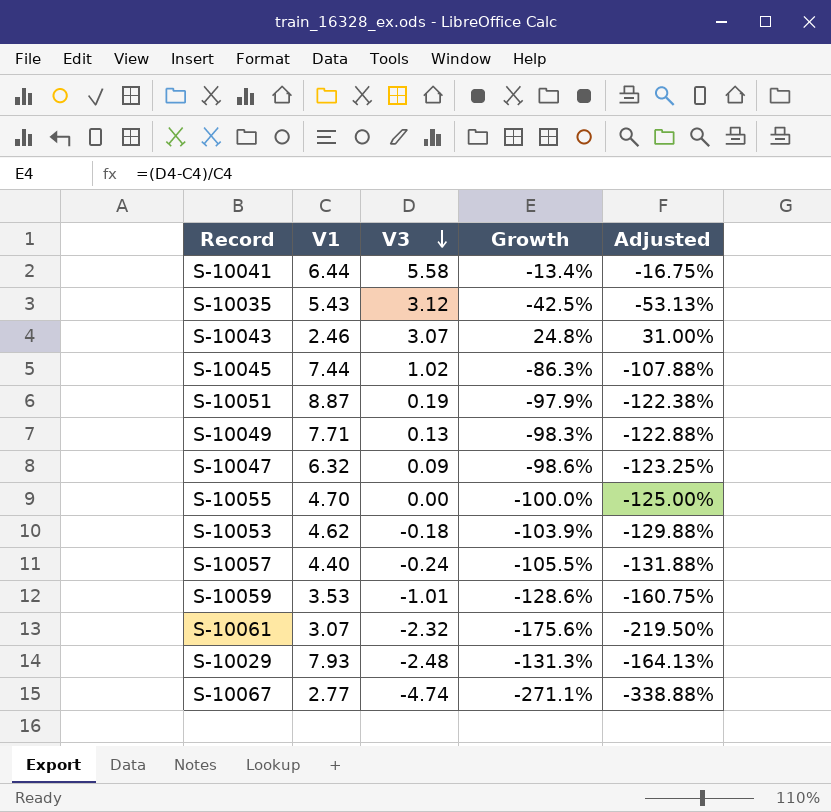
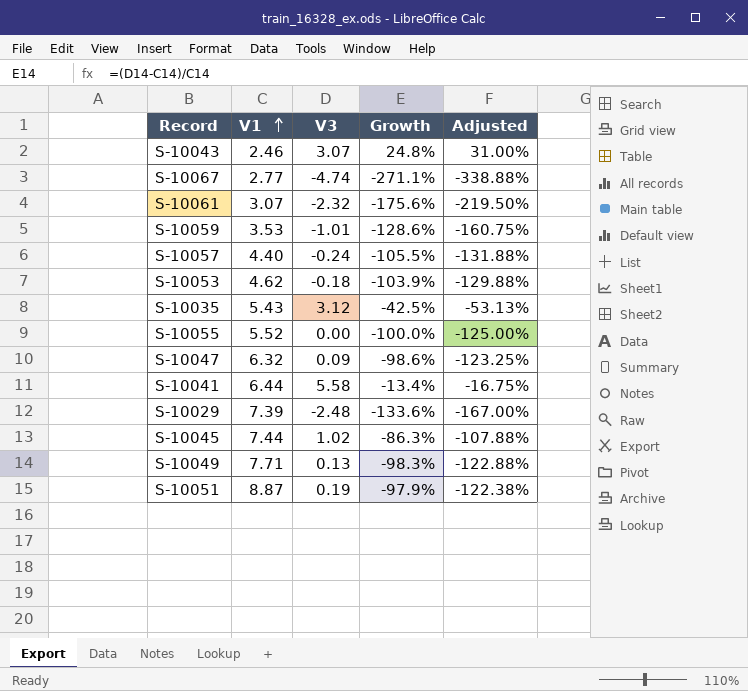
row order: V3 descending -> V1 ascending
S-10055 | V1: 4.70 -> 5.52
S-10029 | V1: 7.93 -> 7.39
S-10029 | Growth: -131.3% -> -133.6%
S-10029 | Adjusted: -164.13% -> -167.00%

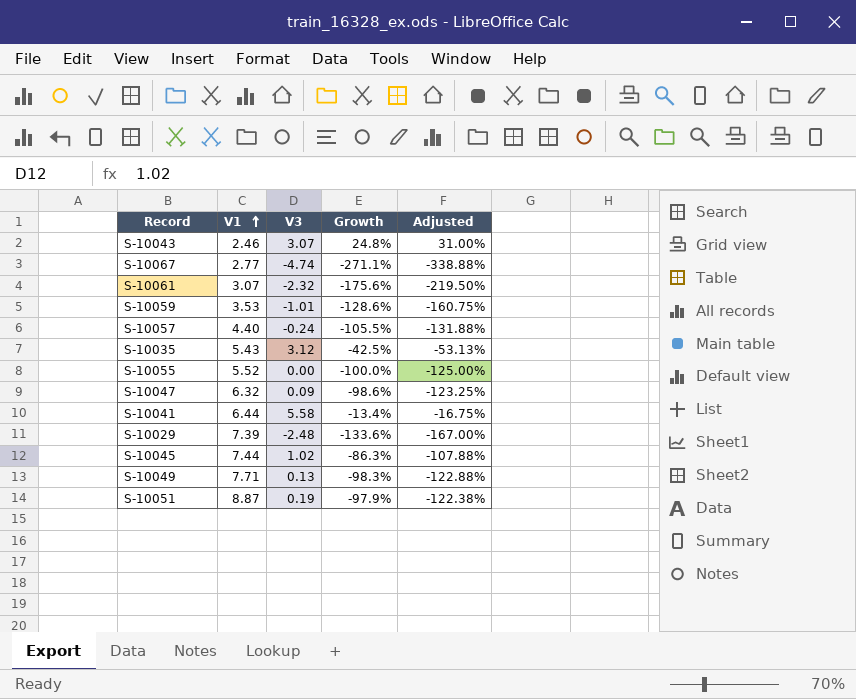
row S-10053: 4.62 | -0.18 | -103.9% | -129.88% -> none

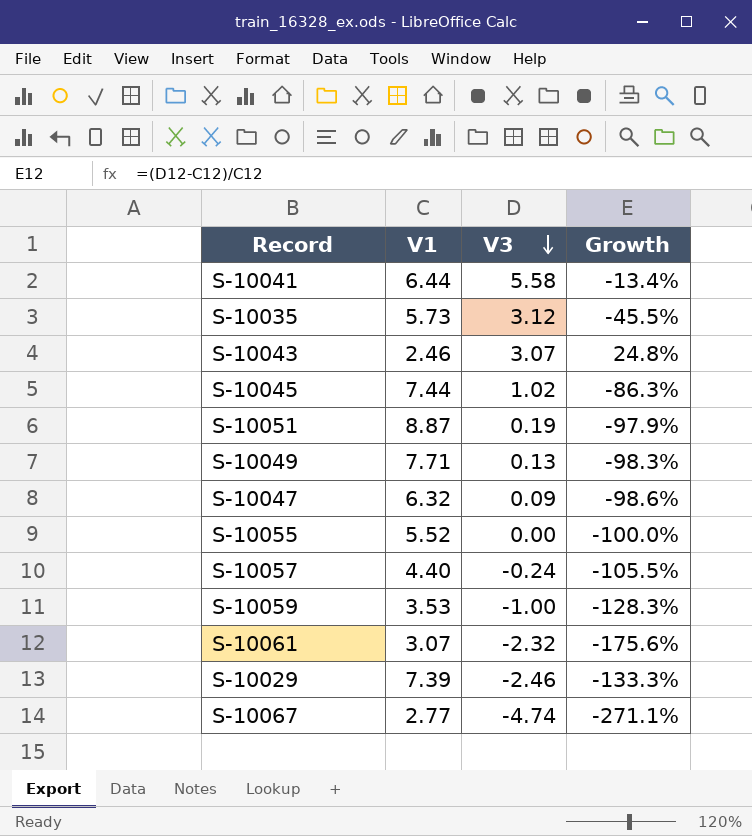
row order: V1 ascending -> V3 descending
column Adjusted | formula: [Growth] * 1.25 -> none
S-10035 | V1: 5.43 -> 5.73
S-10035 | Growth: -42.5% -> -45.5%
S-10059 | V3: -1.01 -> -1.00
S-10059 | Growth: -128.6% -> -128.3%
S-10029 | V3: -2.48 -> -2.46
S-10029 | Growth: -133.6% -> -133.3%

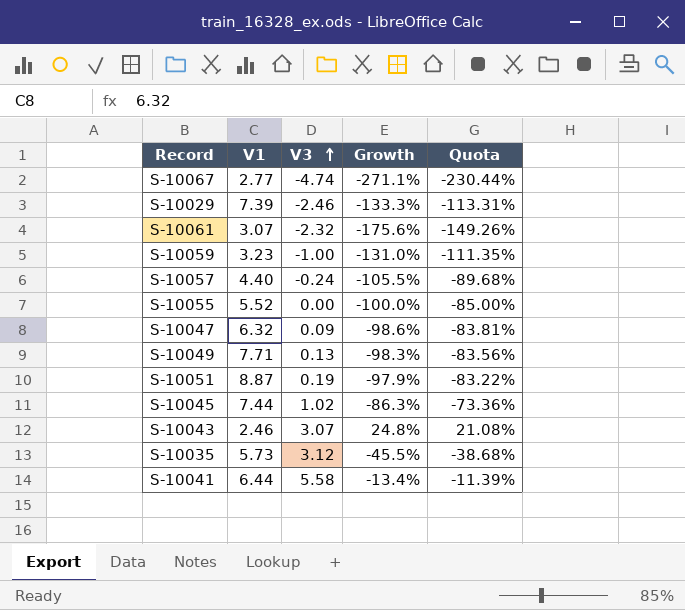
row order: V3 descending -> V3 ascending
column Quota | formula: none -> [Growth] * 0.85
S-10059 | V1: 3.53 -> 3.23
S-10059 | Growth: -128.3% -> -131.0%

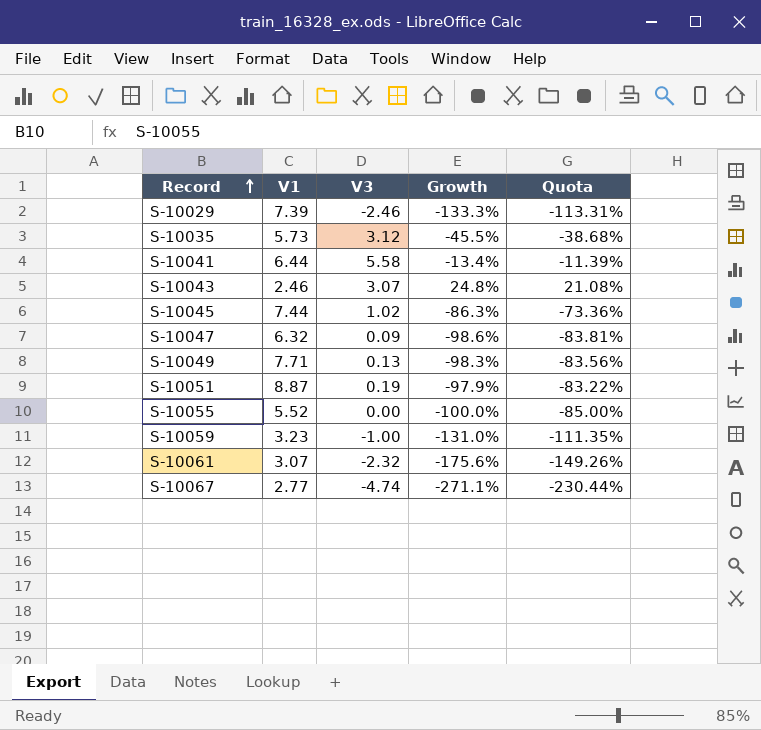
row order: V3 ascending -> Record ascending
row S-10057: 4.40 | -0.24 | -105.5% | -89.68% -> none

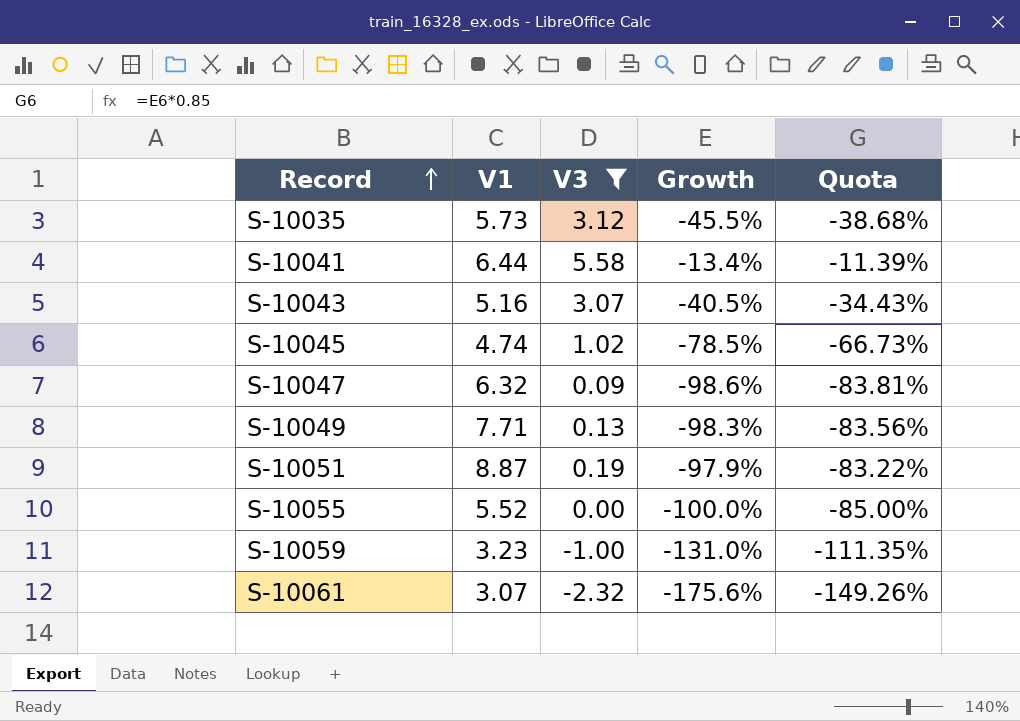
filter: none -> V3 >= -2.32
S-10043 | V1: 2.46 -> 5.16
S-10043 | Growth: 24.8% -> -40.5%
S-10043 | Quota: 21.08% -> -34.43%
S-10045 | V1: 7.44 -> 4.74
S-10045 | Growth: -86.3% -> -78.5%
S-10045 | Quota: -73.36% -> -66.73%

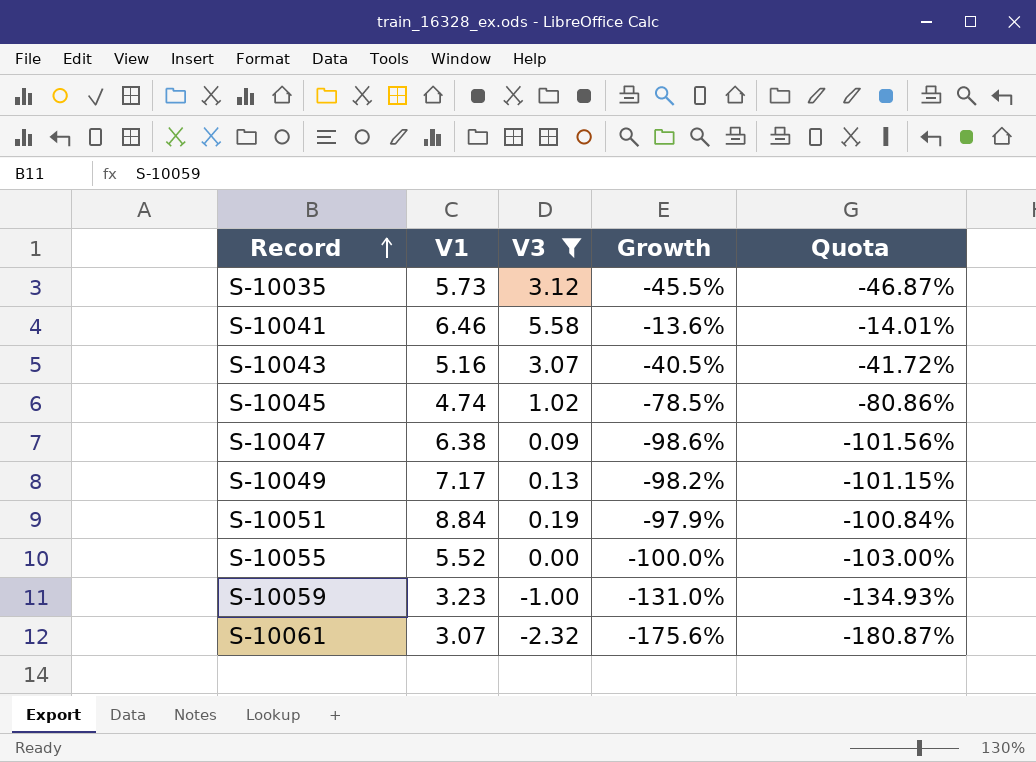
column Quota | formula: [Growth] * 0.85 -> [Growth] * 1.03
S-10041 | V1: 6.44 -> 6.46
S-10041 | Growth: -13.4% -> -13.6%
S-10047 | V1: 6.32 -> 6.38
S-10049 | V1: 7.71 -> 7.17
S-10049 | Growth: -98.3% -> -98.2%
S-10051 | V1: 8.87 -> 8.84

